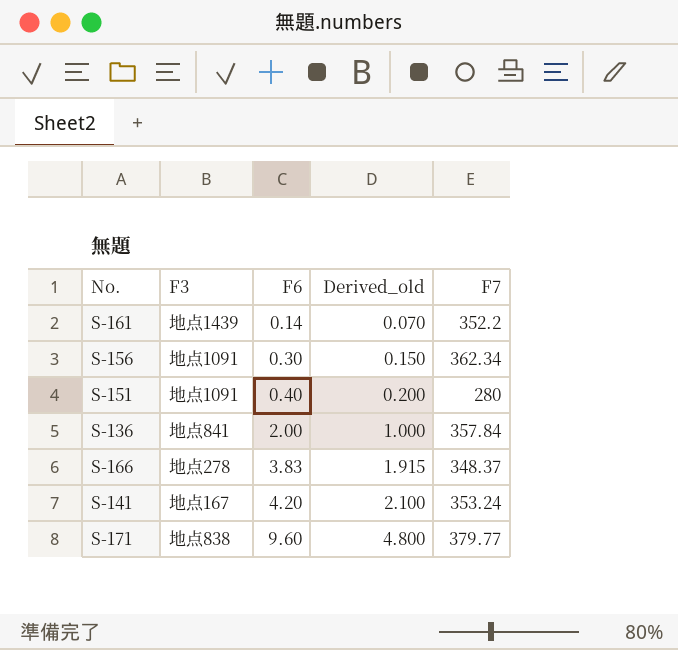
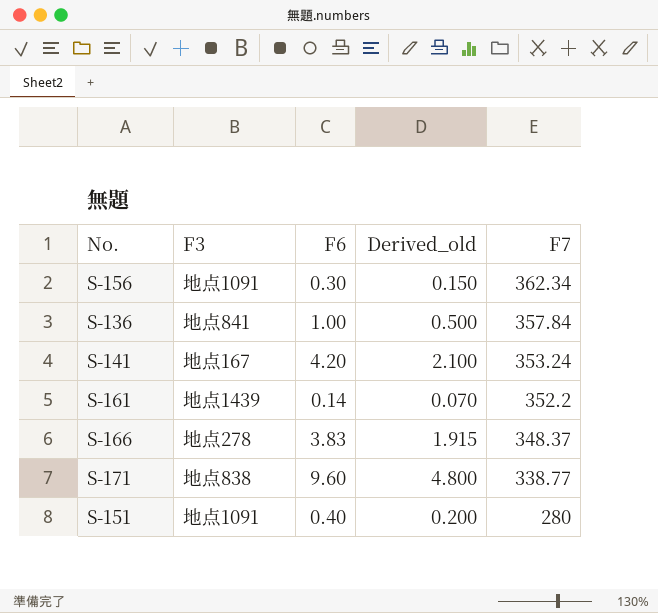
row order: F6 ascending -> F7 descending
S-136 | F6: 2.00 -> 1.00
S-136 | Derived_old: 1.000 -> 0.500
S-171 | F7: 379.77 -> 338.77

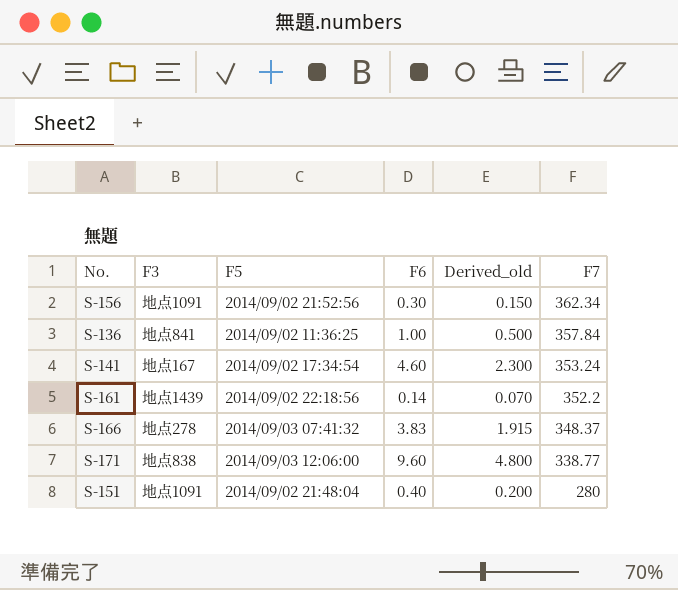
column F5 | position: none -> 3
S-141 | F6: 4.20 -> 4.60
S-141 | Derived_old: 2.100 -> 2.300

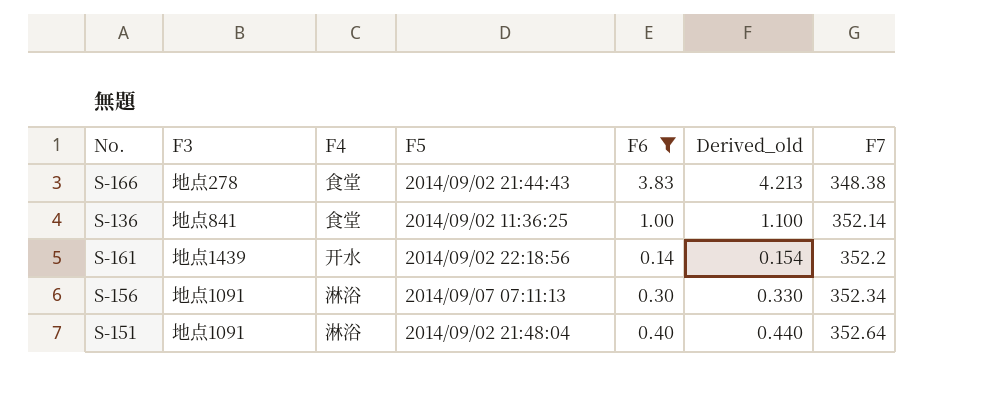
filter: none -> F6 <= 3.83
row order: F7 descending -> F7 ascending
column F4 | position: none -> 3
column Derived_old | formula: [F6] * 0.5 -> [F6] * 1.1
S-166 | F5: 2014/09/03 07:41:32 -> 2014/09/02 21:44:43
S-166 | F7: 348.37 -> 348.38
S-136 | F7: 357.84 -> 352.14
S-156 | F5: 2014/09/02 21:52:56 -> 2014/09/07 07:11:13
S-156 | F7: 362.34 -> 352.34
S-151 | F7: 280 -> 352.64

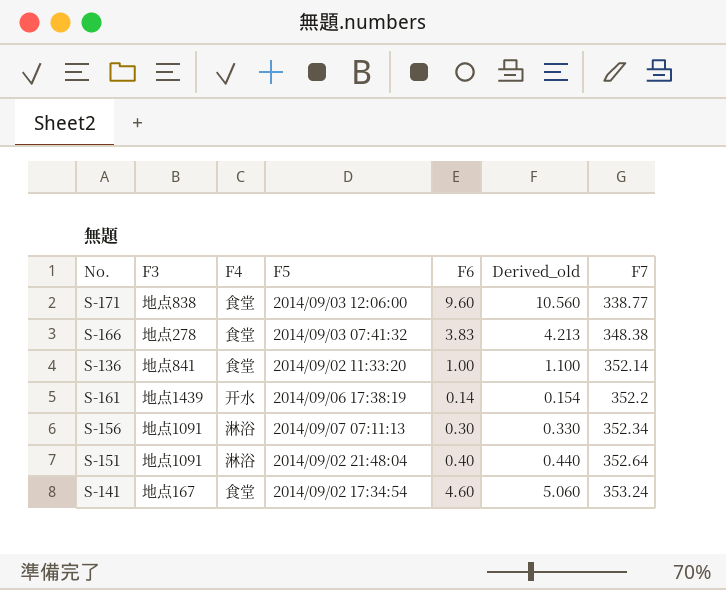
filter: F6 <= 3.83 -> none
S-166 | F5: 2014/09/02 21:44:43 -> 2014/09/03 07:41:32
S-136 | F5: 2014/09/02 11:36:25 -> 2014/09/02 11:33:20
S-161 | F5: 2014/09/02 22:18:56 -> 2014/09/06 17:38:19

